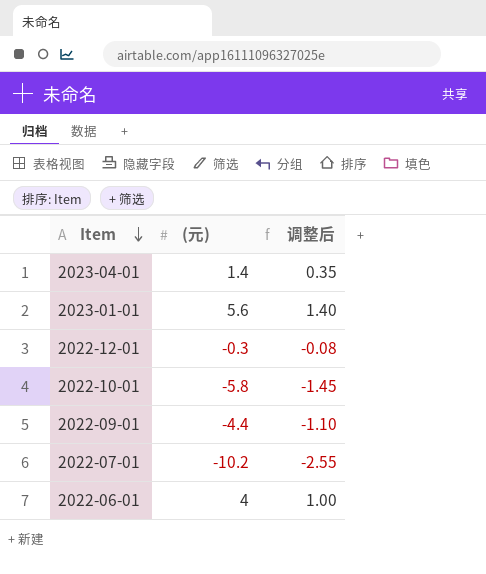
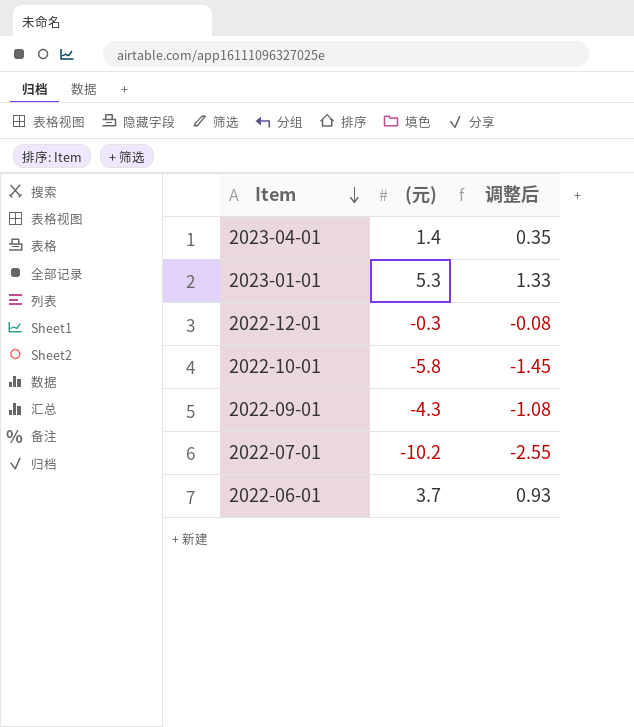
2023-01-01 | (元): 5.6 -> 5.3
2023-01-01 | 调整后: 1.40 -> 1.33
2022-09-01 | (元): -4.4 -> -4.3
2022-09-01 | 调整后: -1.10 -> -1.08
2022-06-01 | (元): 4 -> 3.7
2022-06-01 | 调整后: 1.00 -> 0.93

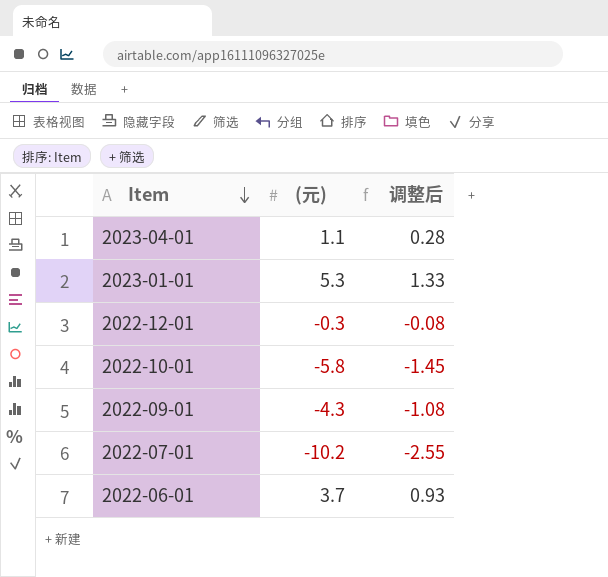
2023-04-01 | (元): 1.4 -> 1.1
2023-04-01 | 调整后: 0.35 -> 0.28

